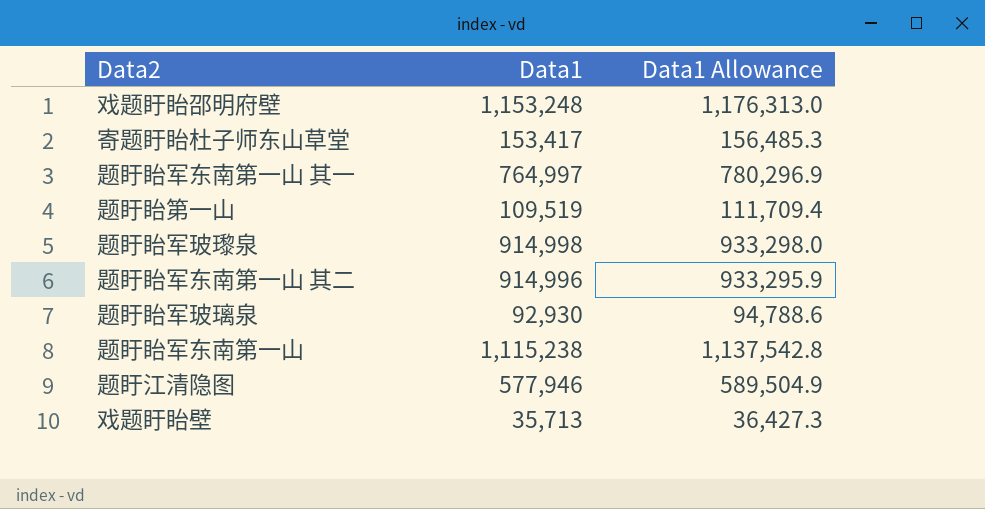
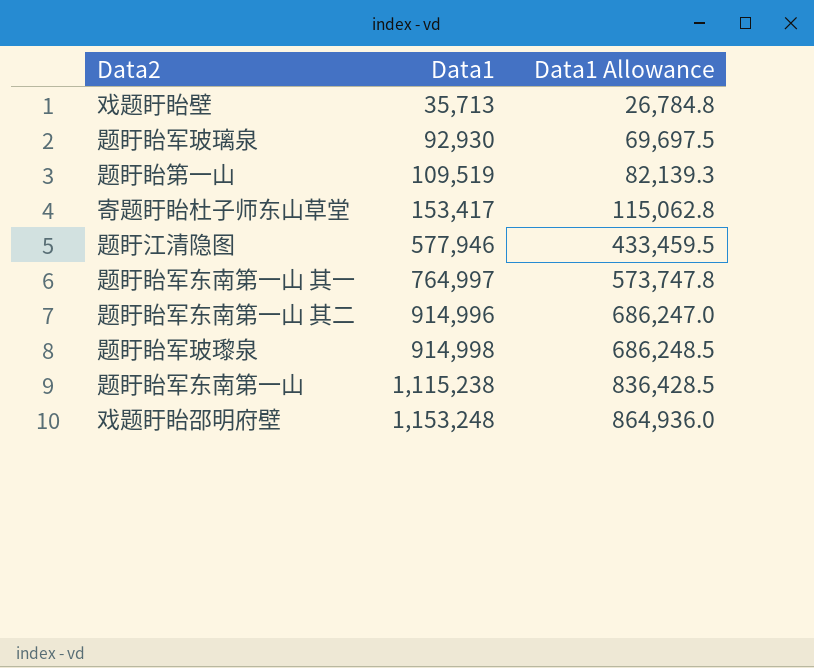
row order: none -> Data1 ascending
column Data1 Allowance | formula: [Data1] * 1.02 -> [Data1] * 0.75

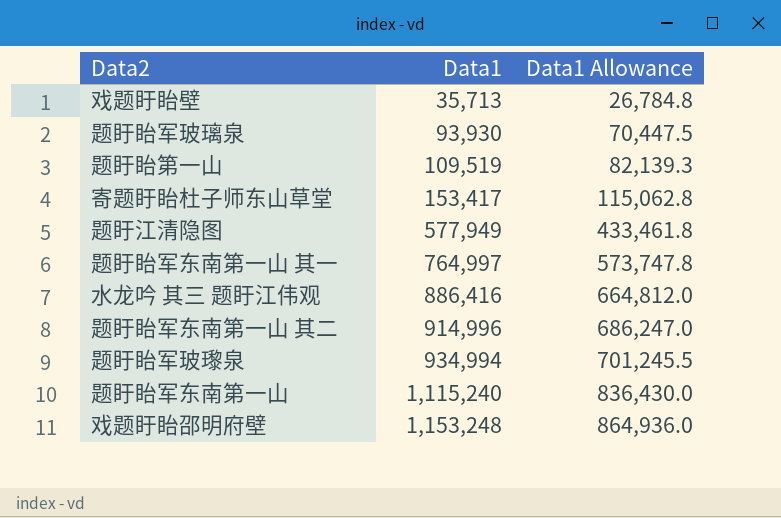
题盱眙军玻璃泉 | Data1: 92,930 -> 93,930
题盱眙军玻璃泉 | Data1 Allowance: 69,697.5 -> 70,447.5
题盱江清隐图 | Data1: 577,946 -> 577,949
题盱江清隐图 | Data1 Allowance: 433,459.5 -> 433,461.8
row 水龙吟 其三 题盱江伟观: none -> 886,416 | 664,812.0
题盱眙军玻瓈泉 | Data1: 914,998 -> 934,994
题盱眙军玻瓈泉 | Data1 Allowance: 686,248.5 -> 701,245.5
题盱眙军东南第一山 | Data1: 1,115,238 -> 1,115,240
题盱眙军东南第一山 | Data1 Allowance: 836,428.5 -> 836,430.0

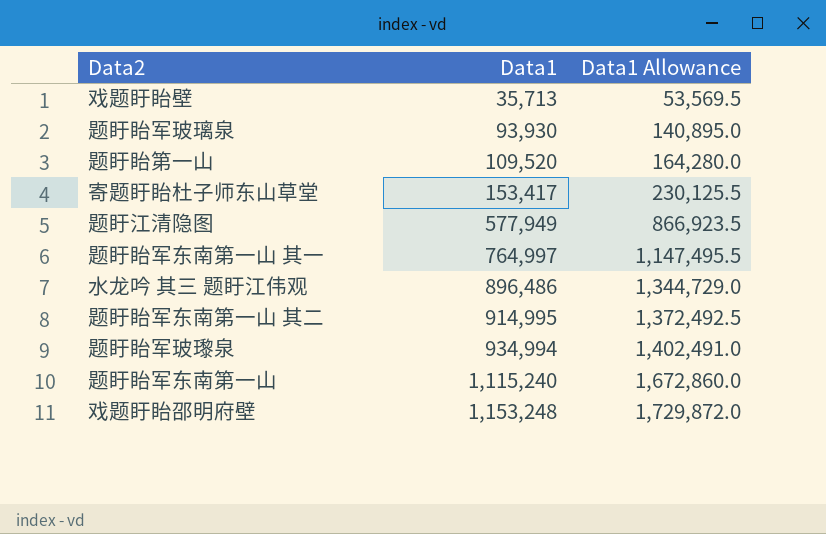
column Data1 Allowance | formula: [Data1] * 0.75 -> [Data1] * 1.5
题盱眙第一山 | Data1: 109,519 -> 109,520
水龙吟 其三 题盱江伟观 | Data1: 886,416 -> 896,486
题盱眙军东南第一山 其二 | Data1: 914,996 -> 914,995

